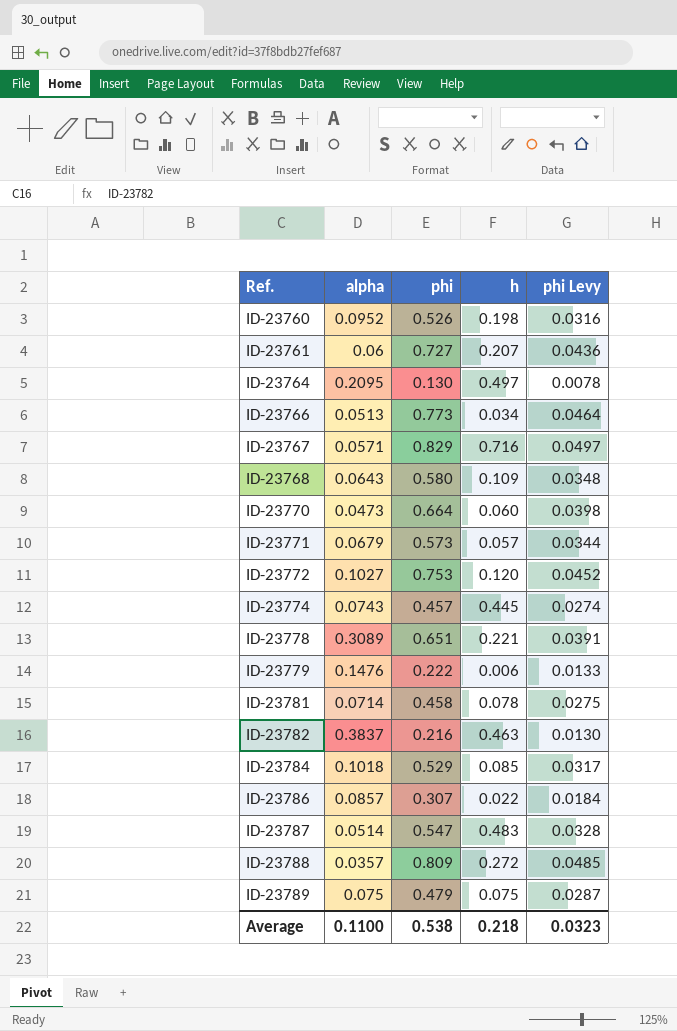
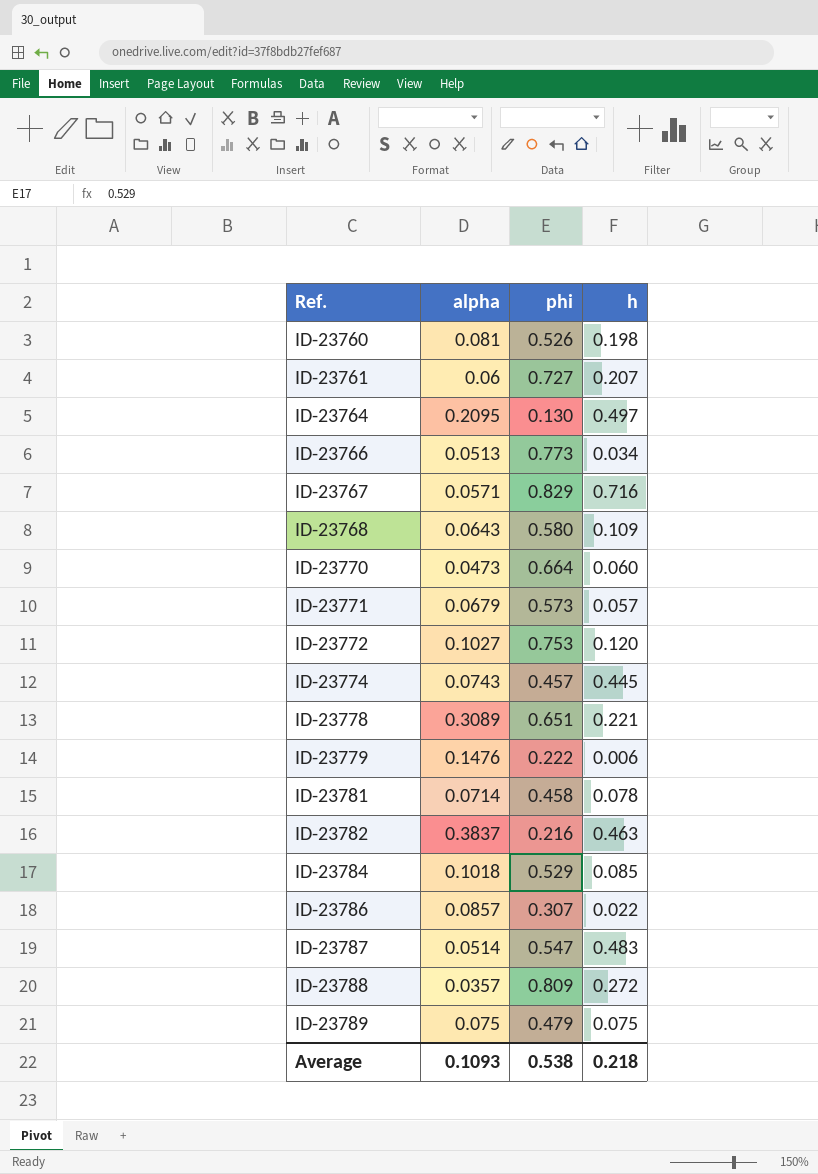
column phi Levy | formula: [phi] * 0.06 -> none
ID-23760 | alpha: 0.0952 -> 0.081
Average | alpha: 0.1100 -> 0.1093

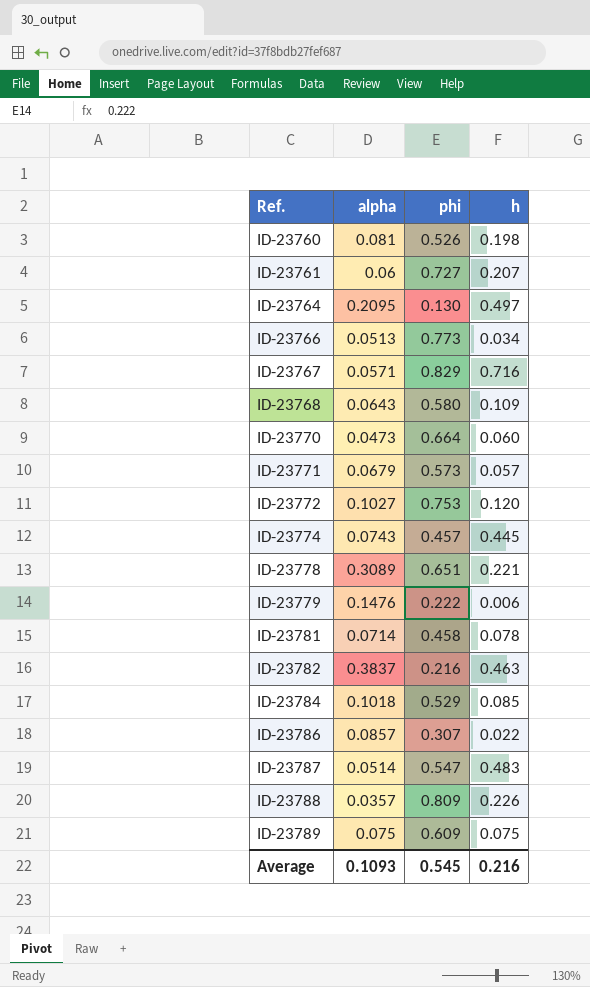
ID-23788 | h: 0.272 -> 0.226
ID-23789 | phi: 0.479 -> 0.609
Average | phi: 0.538 -> 0.545
Average | h: 0.218 -> 0.216

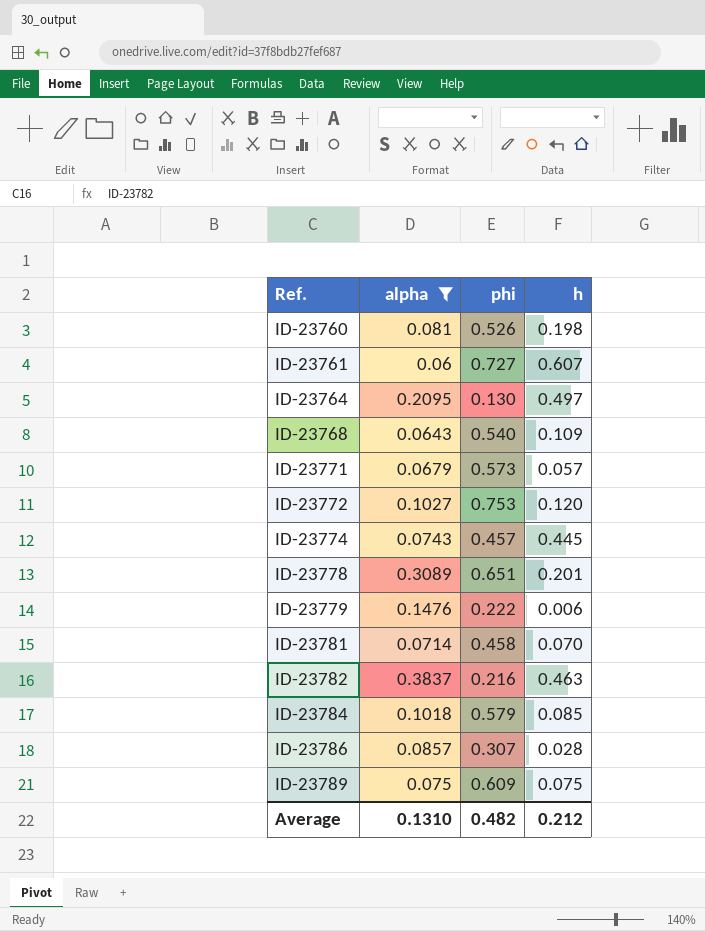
filter: none -> alpha >= 0.06
ID-23761 | h: 0.207 -> 0.607
ID-23768 | phi: 0.580 -> 0.540
ID-23778 | h: 0.221 -> 0.201
ID-23781 | h: 0.078 -> 0.070
ID-23784 | phi: 0.529 -> 0.579
ID-23786 | h: 0.022 -> 0.028
Average | alpha: 0.1093 -> 0.1310
Average | phi: 0.545 -> 0.482
Average | h: 0.216 -> 0.212

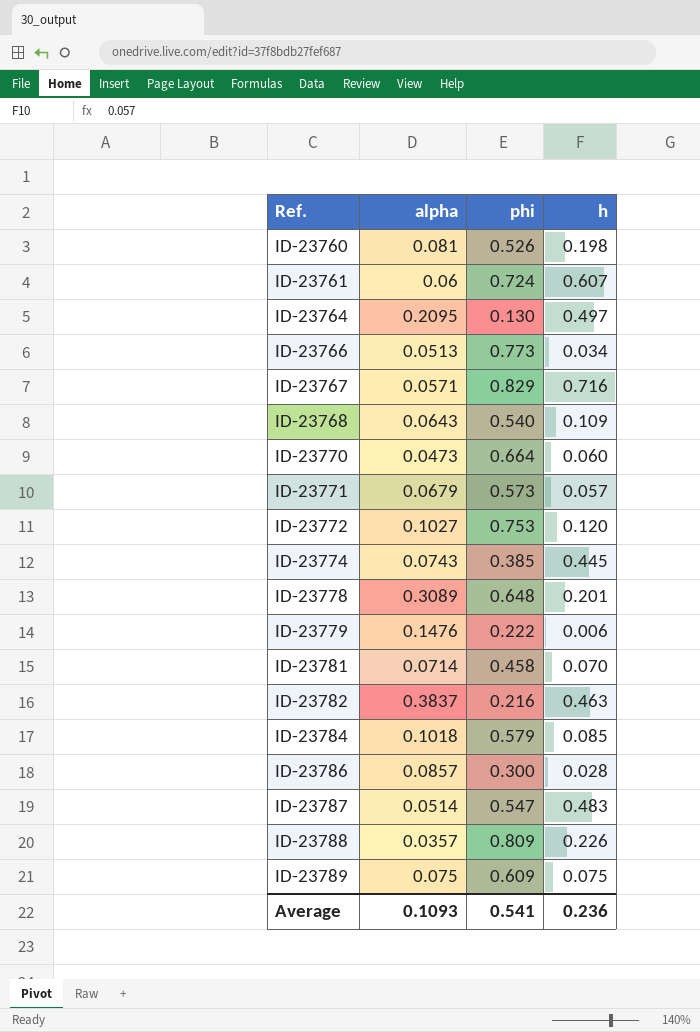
filter: alpha >= 0.06 -> none
ID-23761 | phi: 0.727 -> 0.724
ID-23774 | phi: 0.457 -> 0.385
ID-23778 | phi: 0.651 -> 0.648
ID-23786 | phi: 0.307 -> 0.300
Average | alpha: 0.1310 -> 0.1093
Average | phi: 0.482 -> 0.541
Average | h: 0.212 -> 0.236

